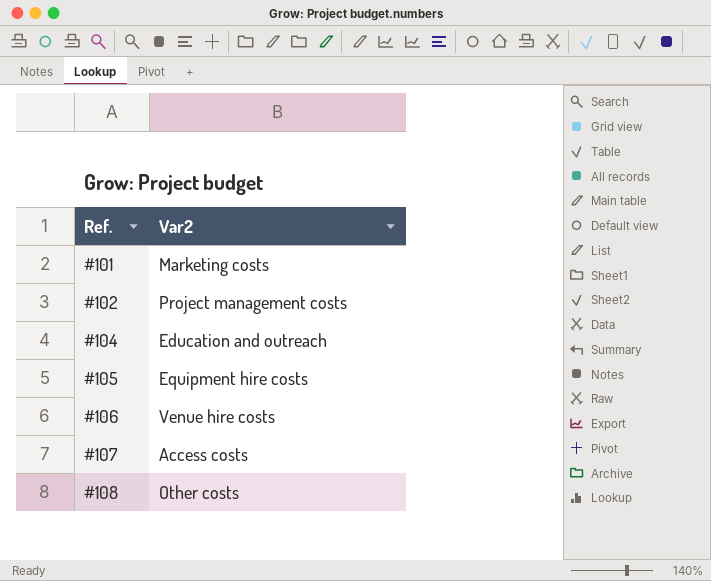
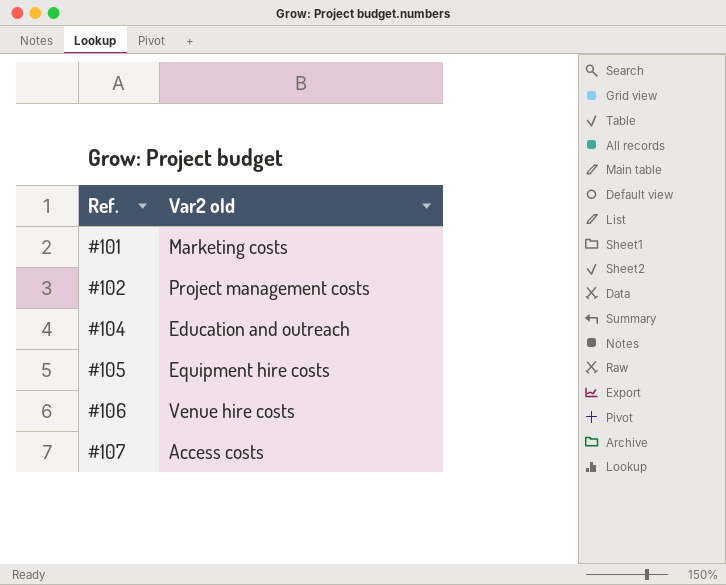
column name: Var2 -> Var2 old
row #108: Other costs -> none

